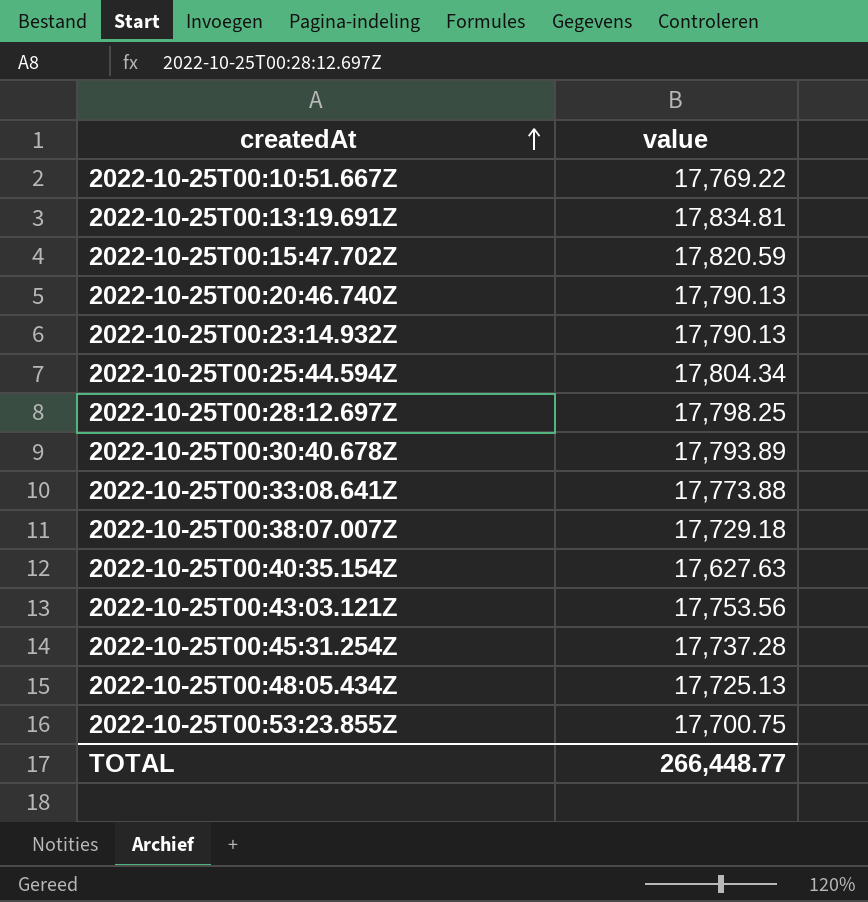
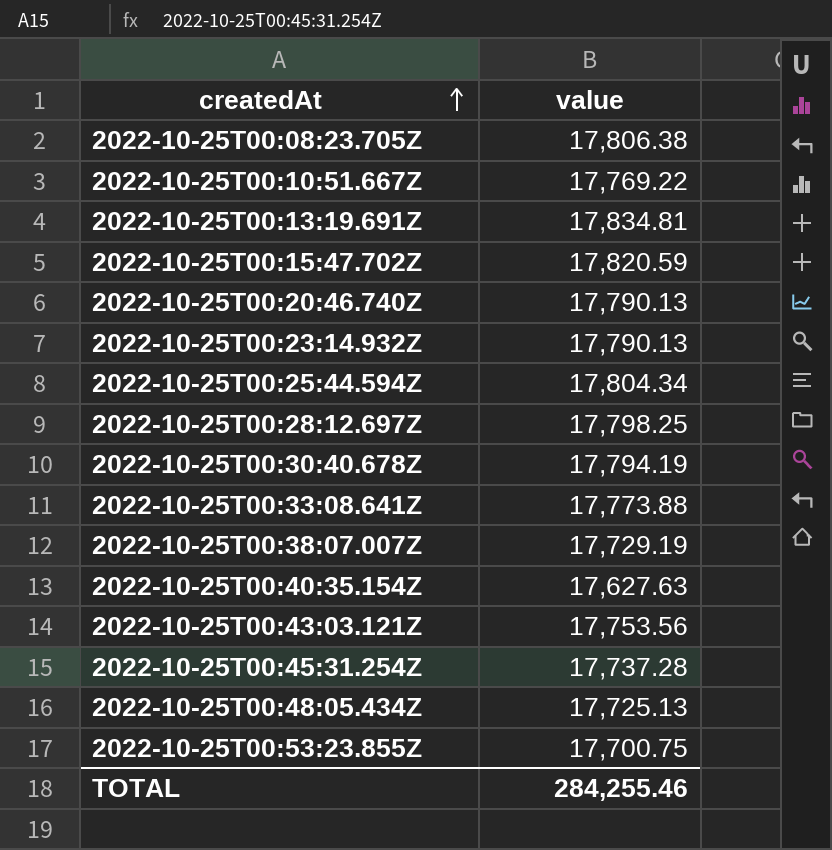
row 2022-10-25T00:08:23.705Z: none -> 17,806.38
2022-10-25T00:30:40.678Z | value: 17,793.89 -> 17,794.19
2022-10-25T00:38:07.007Z | value: 17,729.18 -> 17,729.19
TOTAL | value: 266,448.77 -> 284,255.46

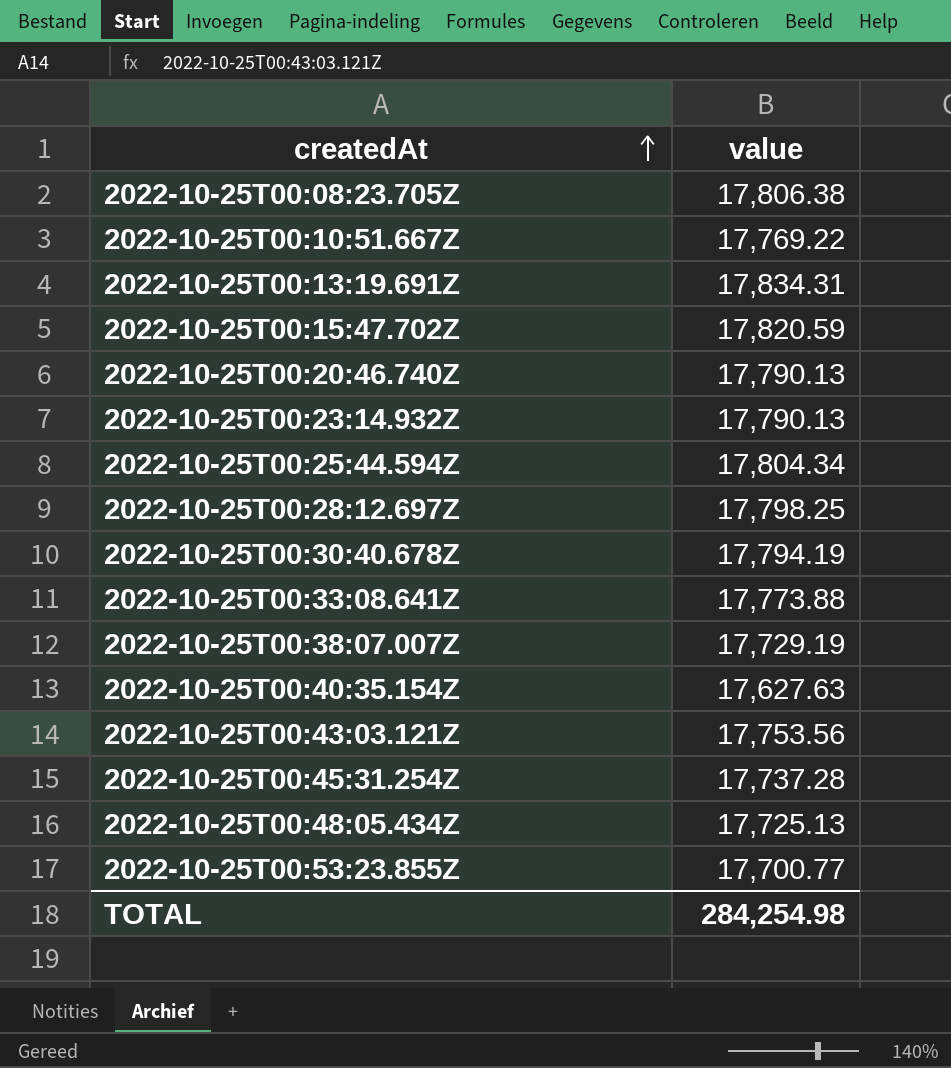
2022-10-25T00:13:19.691Z | value: 17,834.81 -> 17,834.31
2022-10-25T00:53:23.855Z | value: 17,700.75 -> 17,700.77
TOTAL | value: 284,255.46 -> 284,254.98

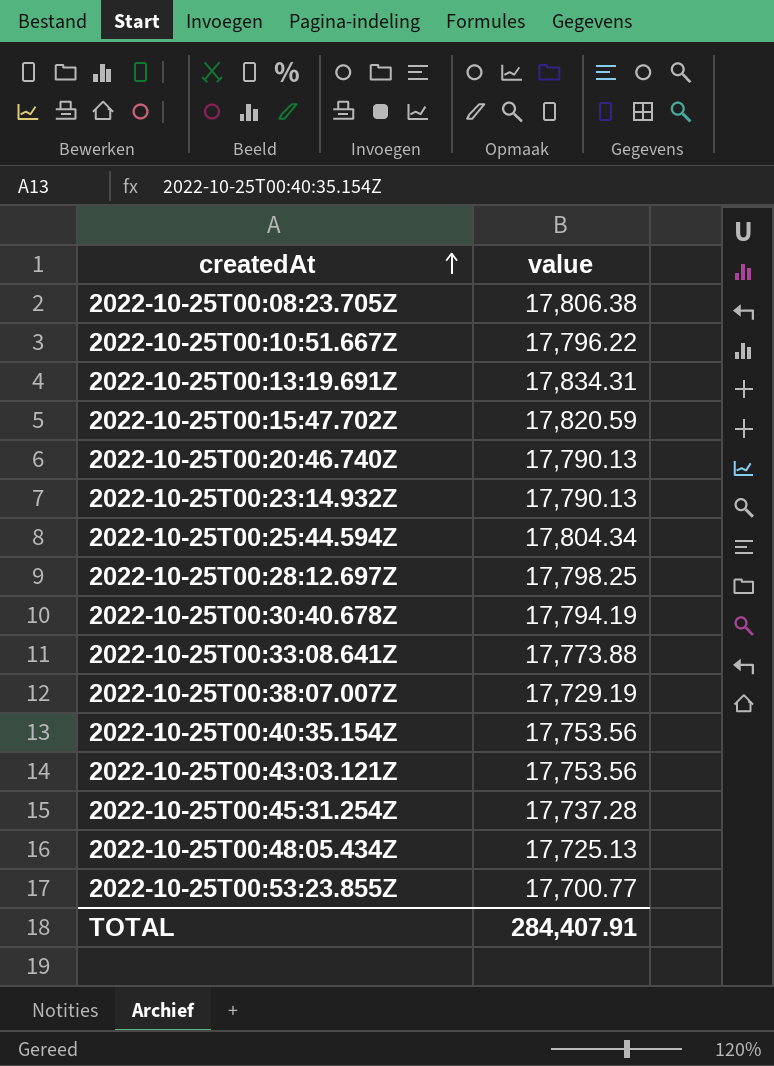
2022-10-25T00:10:51.667Z | value: 17,769.22 -> 17,796.22
2022-10-25T00:40:35.154Z | value: 17,627.63 -> 17,753.56
TOTAL | value: 284,254.98 -> 284,407.91

